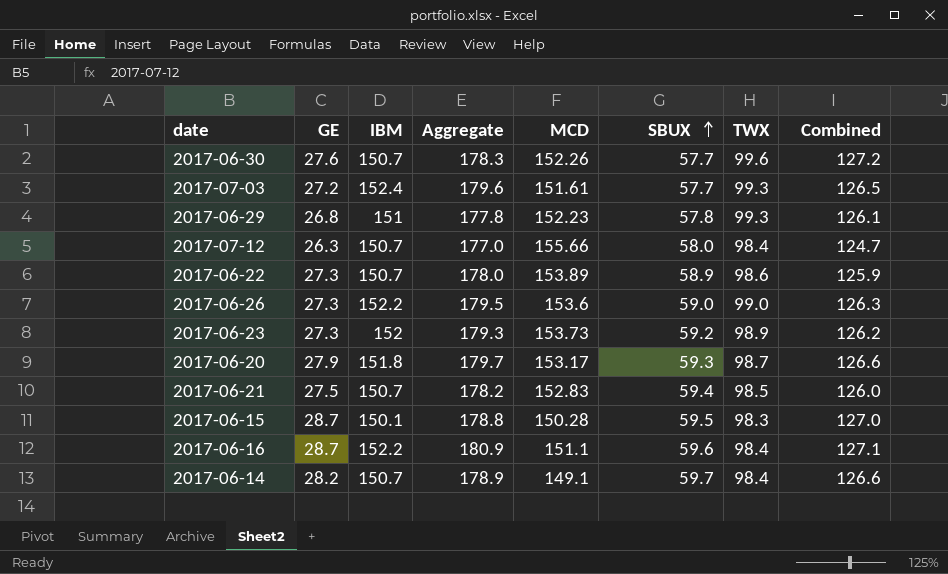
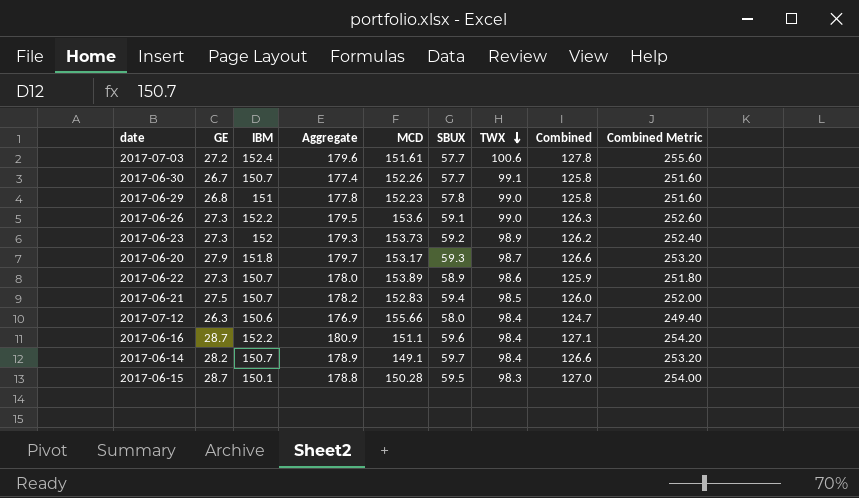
row order: SBUX ascending -> TWX descending
column Combined Metric | formula: none -> [Combined] * 2
2017-07-03 | TWX: 99.3 -> 100.6
2017-07-03 | Combined: 126.5 -> 127.8
2017-06-30 | GE: 27.6 -> 26.7
2017-06-30 | Aggregate: 178.3 -> 177.4
2017-06-30 | TWX: 99.6 -> 99.1
2017-06-30 | Combined: 127.2 -> 125.8
2017-06-29 | TWX: 99.3 -> 99.0
2017-06-29 | Combined: 126.1 -> 125.8
2017-06-26 | SBUX: 59.0 -> 59.1
2017-07-12 | IBM: 150.7 -> 150.6
2017-07-12 | Aggregate: 177.0 -> 176.9

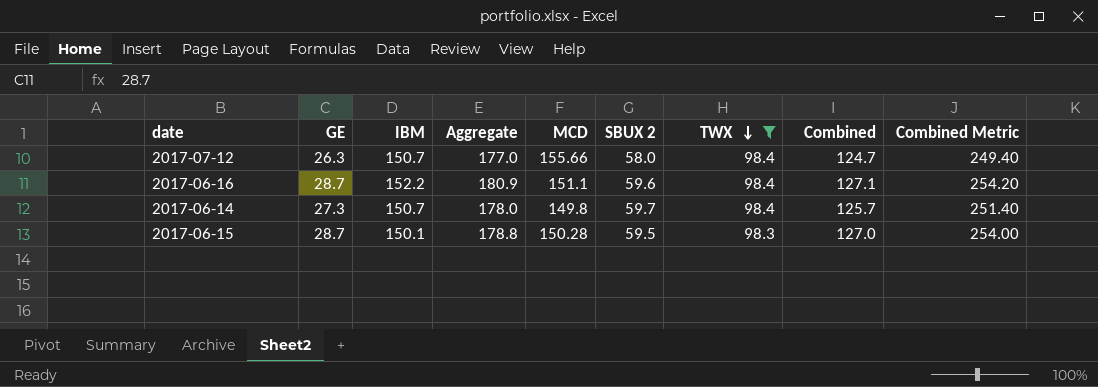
filter: none -> TWX <= 98.4
column name: SBUX -> SBUX 2
2017-07-12 | IBM: 150.6 -> 150.7
2017-07-12 | Aggregate: 176.9 -> 177.0
2017-06-14 | GE: 28.2 -> 27.3
2017-06-14 | Aggregate: 178.9 -> 178.0
2017-06-14 | MCD: 149.1 -> 149.8
2017-06-14 | Combined: 126.6 -> 125.7
2017-06-14 | Combined Metric: 253.20 -> 251.40

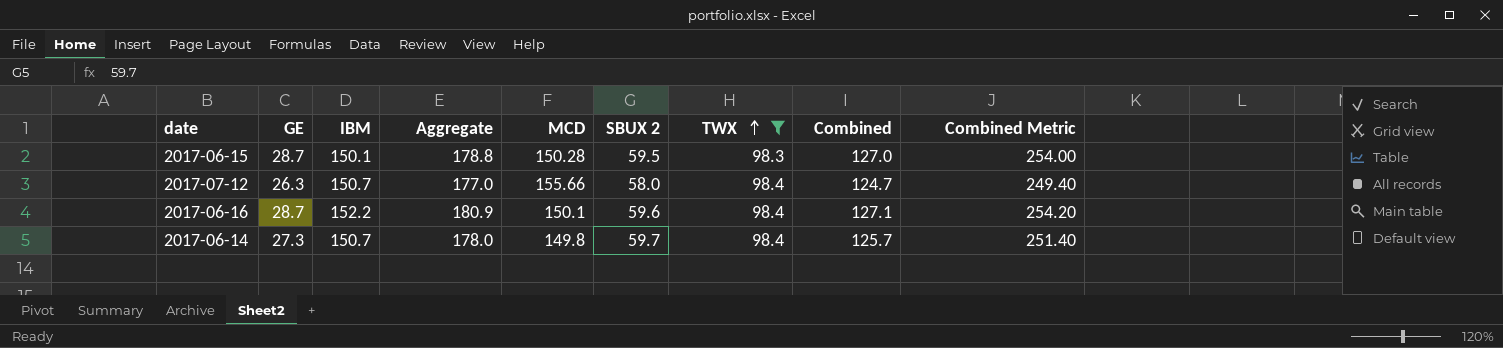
row order: TWX descending -> TWX ascending
2017-06-16 | MCD: 151.1 -> 150.1

